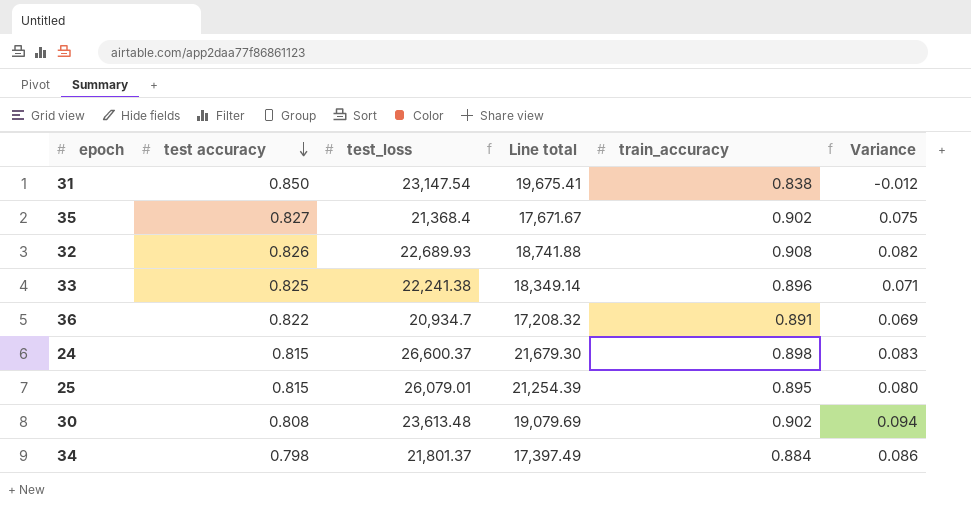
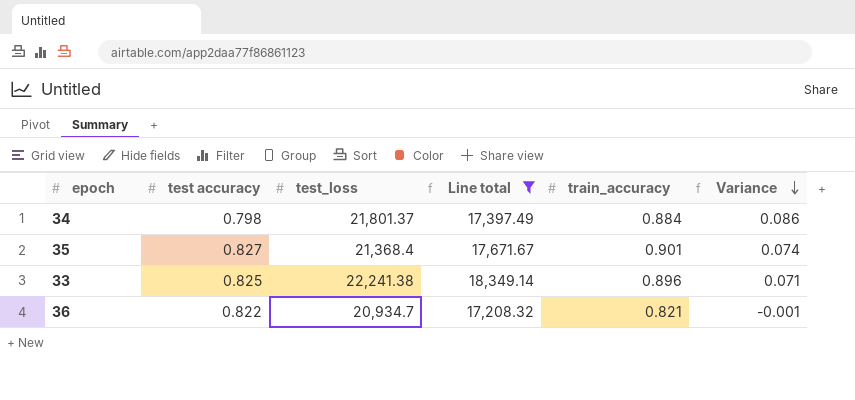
filter: none -> Line total <= 18,349.14
row order: test accuracy descending -> Variance descending
35 | train_accuracy: 0.902 -> 0.901
35 | Variance: 0.075 -> 0.074
36 | train_accuracy: 0.891 -> 0.821
36 | Variance: 0.069 -> -0.001

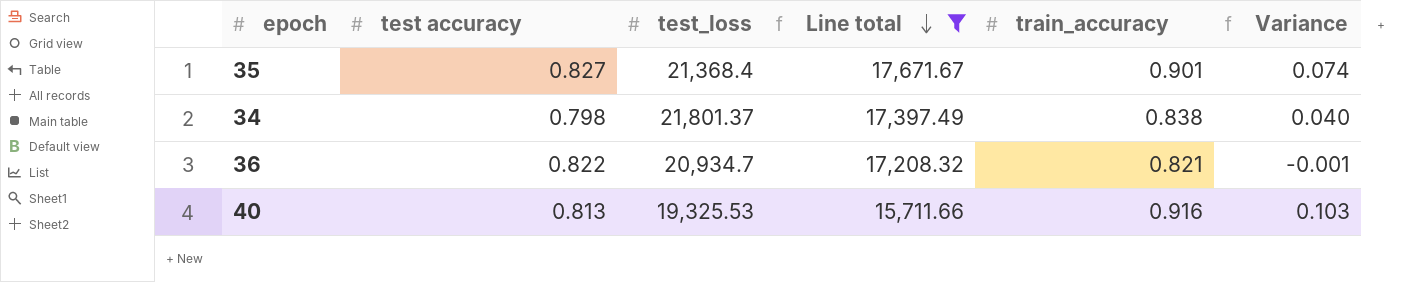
row order: Variance descending -> Line total descending
row 33: 0.825 | 22,241.38 | 18,349.14 | 0.896 | 0.071 -> none
34 | train_accuracy: 0.884 -> 0.838
34 | Variance: 0.086 -> 0.040
row 40: none -> 0.813 | 19,325.53 | 15,711.66 | 0.916 | 0.103

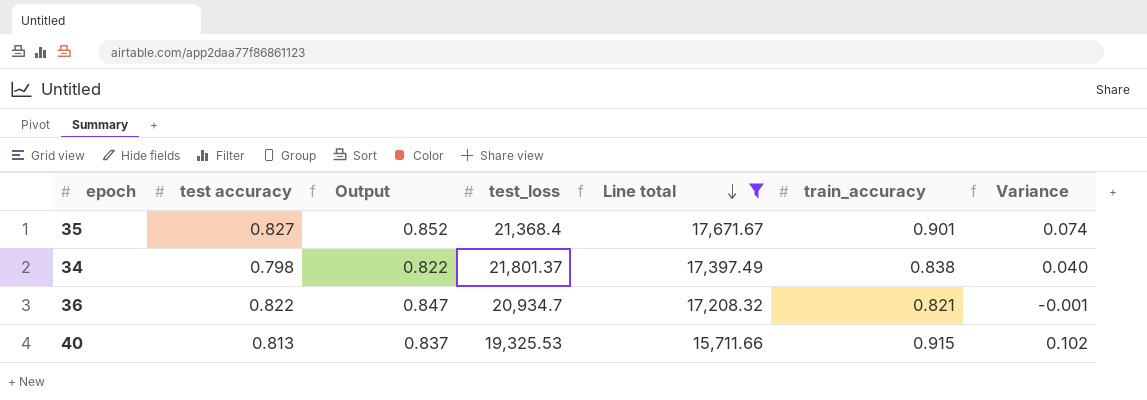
column Output | formula: none -> [test accuracy] * 1.03
40 | train_accuracy: 0.916 -> 0.915
40 | Variance: 0.103 -> 0.102

